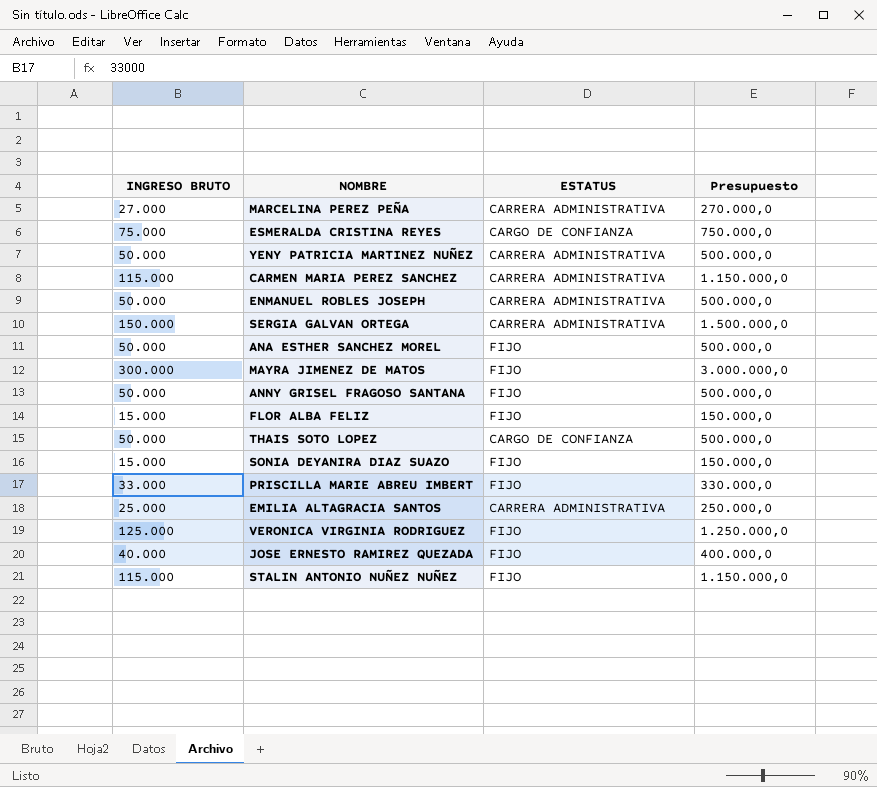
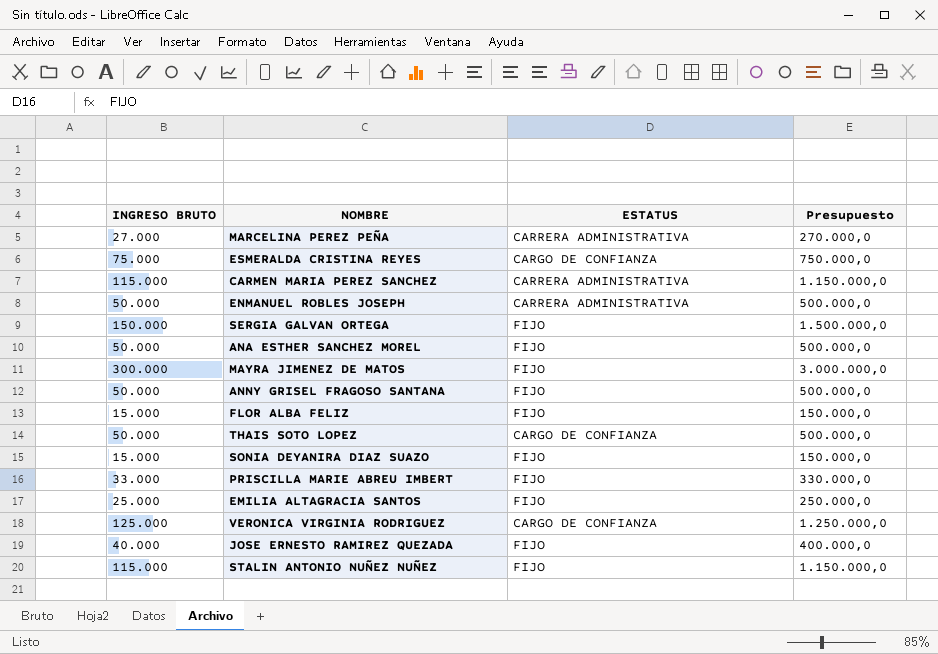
row YENY PATRICIA MARTINEZ NUÑEZ: 50.000 | CARRERA ADMINISTRATIVA | 500.000,0 -> none
SERGIA GALVAN ORTEGA | ESTATUS: CARRERA ADMINISTRATIVA -> FIJO
EMILIA ALTAGRACIA SANTOS | ESTATUS: CARRERA ADMINISTRATIVA -> FIJO
VERONICA VIRGINIA RODRIGUEZ | ESTATUS: FIJO -> CARGO DE CONFIANZA

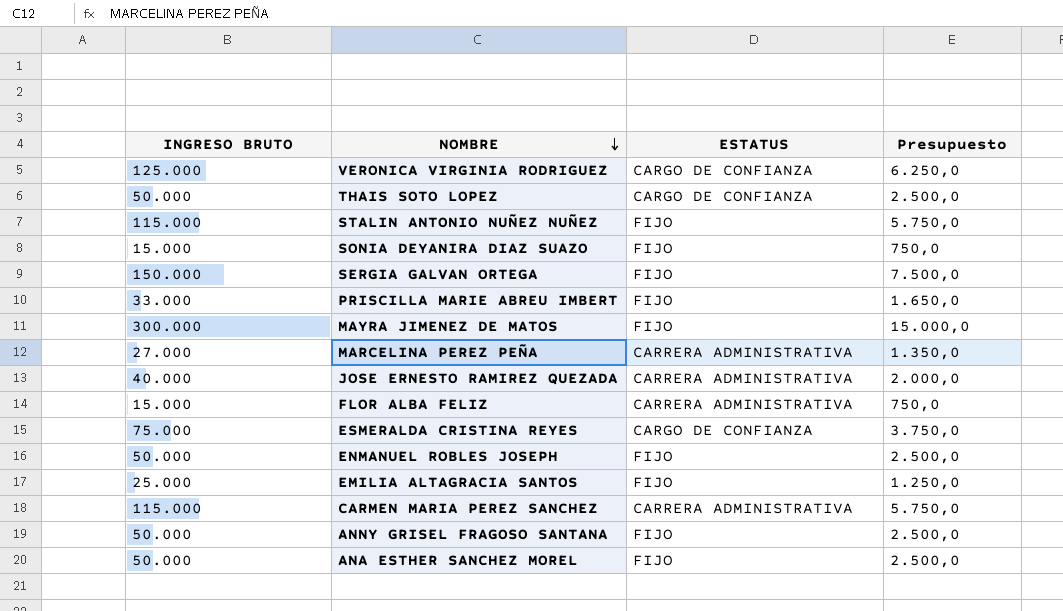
row order: none -> NOMBRE descending
column Presupuesto | formula: [INGRESO BRUTO] * 10 -> [INGRESO BRUTO] * 0,05
JOSE ERNESTO RAMIREZ QUEZADA | ESTATUS: FIJO -> CARRERA ADMINISTRATIVA
FLOR ALBA FELIZ | ESTATUS: FIJO -> CARRERA ADMINISTRATIVA
ENMANUEL ROBLES JOSEPH | ESTATUS: CARRERA ADMINISTRATIVA -> FIJO

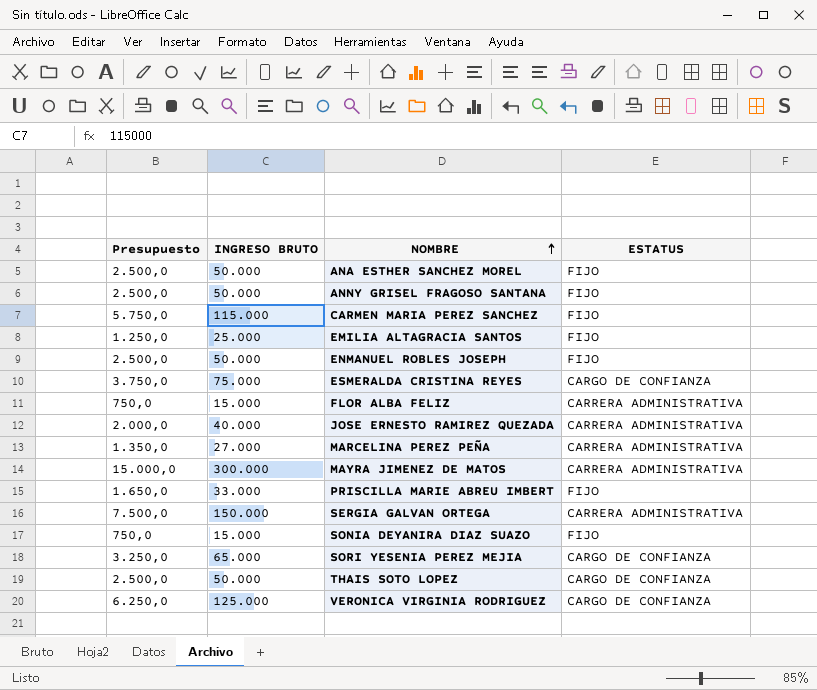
row order: NOMBRE descending -> NOMBRE ascending
column Presupuesto | position: 4 -> 1
row STALIN ANTONIO NUÑEZ NUÑEZ: 115.000 | FIJO | 5.750,0 -> none
CARMEN MARIA PEREZ SANCHEZ | ESTATUS: CARRERA ADMINISTRATIVA -> FIJO
MAYRA JIMENEZ DE MATOS | ESTATUS: FIJO -> CARRERA ADMINISTRATIVA
SERGIA GALVAN ORTEGA | ESTATUS: FIJO -> CARRERA ADMINISTRATIVA
row SORI YESENIA PEREZ MEJIA: none -> 3.250,0 | 65.000 | CARGO DE CONFIANZA

